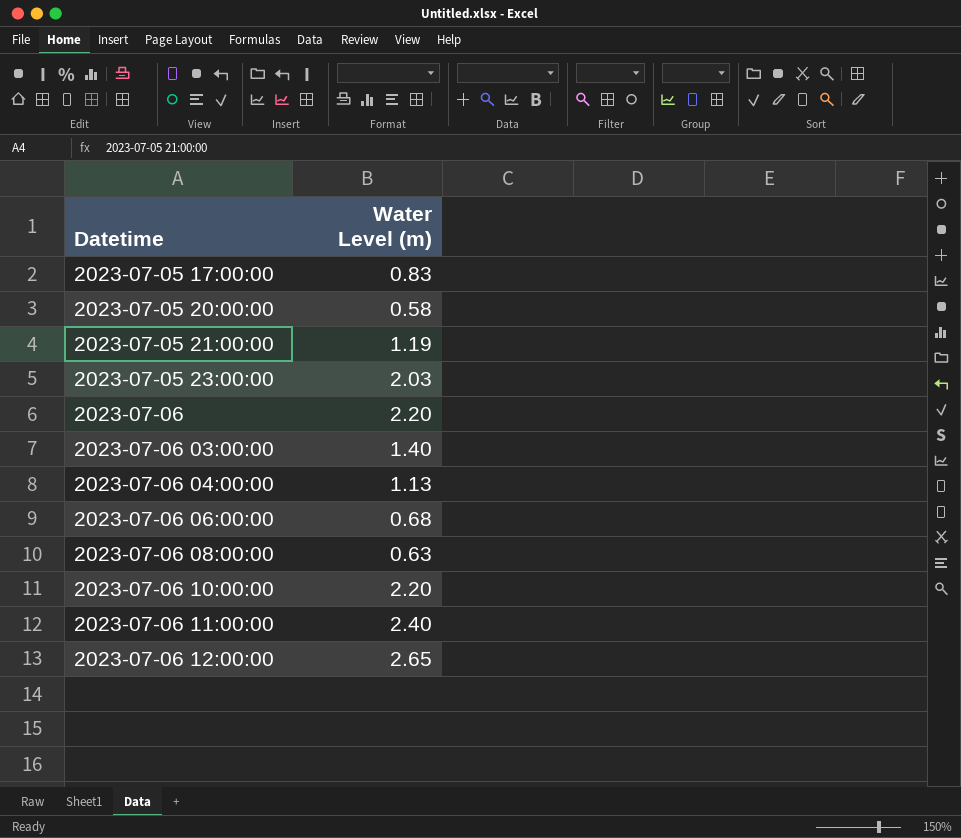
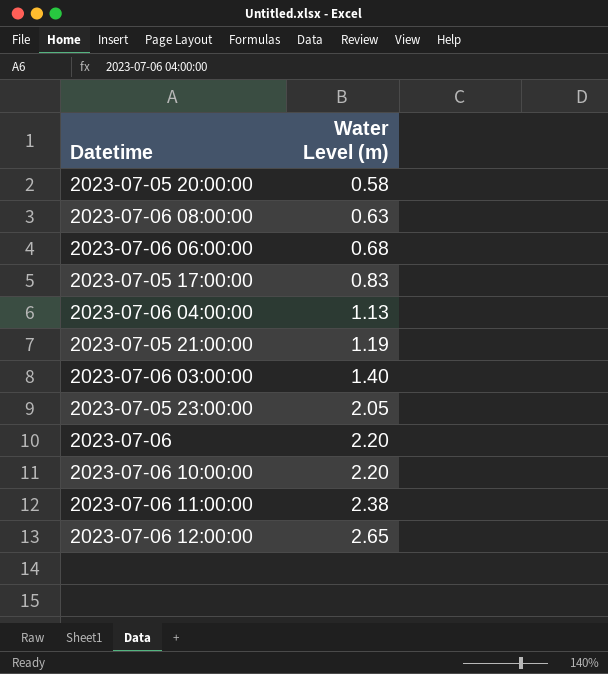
row order: Datetime ascending -> Water Level (m) ascending
2023-07-05 23:00:00 | Water Level (m): 2.03 -> 2.05
2023-07-06 11:00:00 | Water Level (m): 2.40 -> 2.38

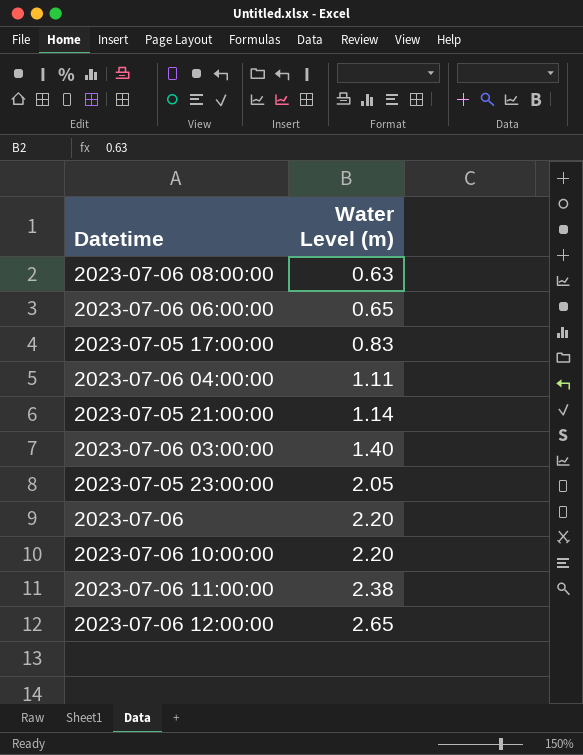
row 2023-07-05 20:00:00: 0.58 -> none
2023-07-06 06:00:00 | Water Level (m): 0.68 -> 0.65
2023-07-06 04:00:00 | Water Level (m): 1.13 -> 1.11
2023-07-05 21:00:00 | Water Level (m): 1.19 -> 1.14

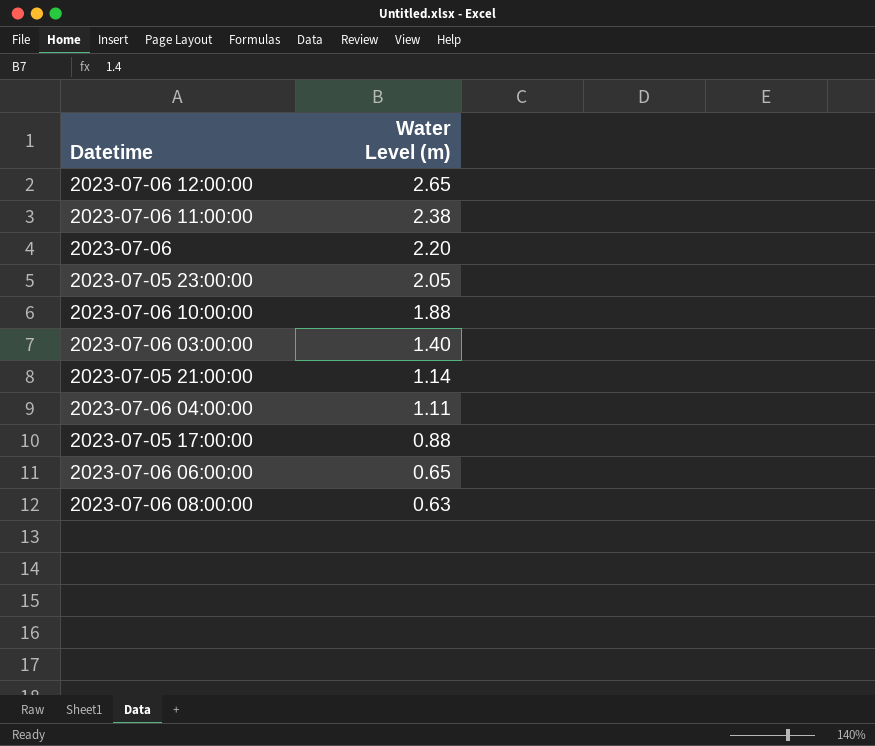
row order: Water Level (m) ascending -> Water Level (m) descending
2023-07-06 10:00:00 | Water Level (m): 2.20 -> 1.88
2023-07-05 17:00:00 | Water Level (m): 0.83 -> 0.88

